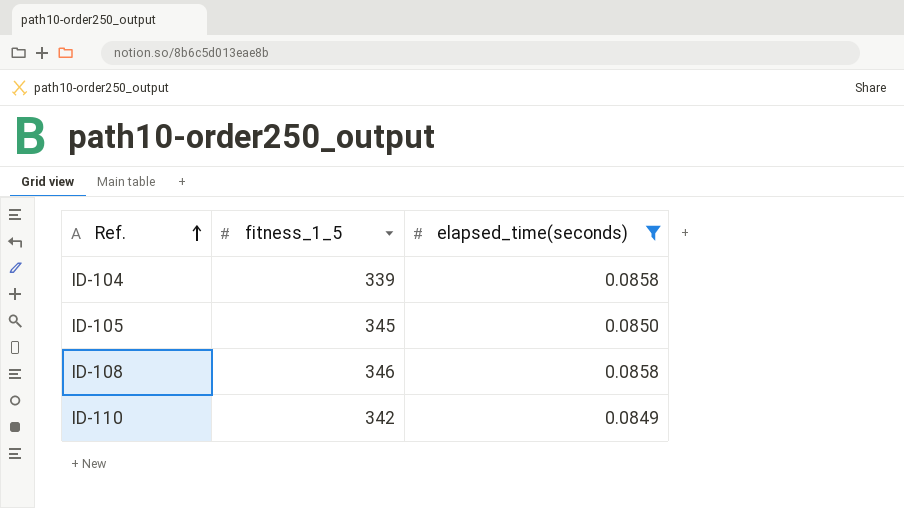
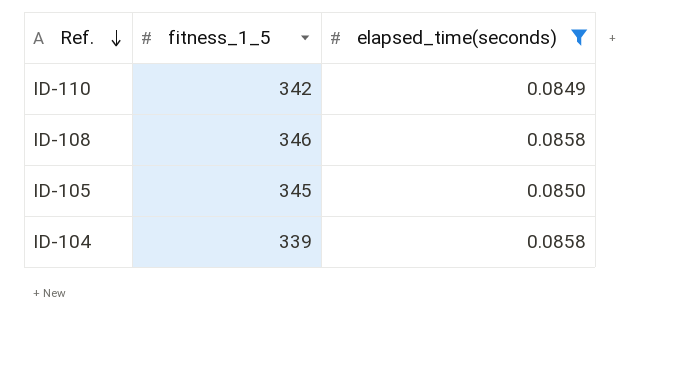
row order: Ref. ascending -> Ref. descending

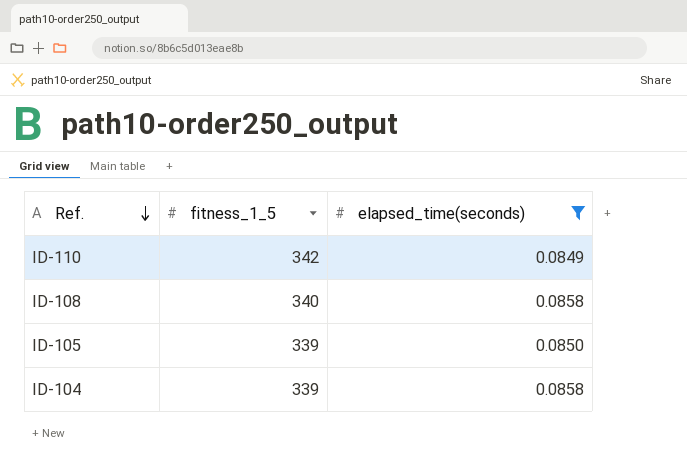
ID-108 | fitness_1_5: 346 -> 340
ID-105 | fitness_1_5: 345 -> 339

